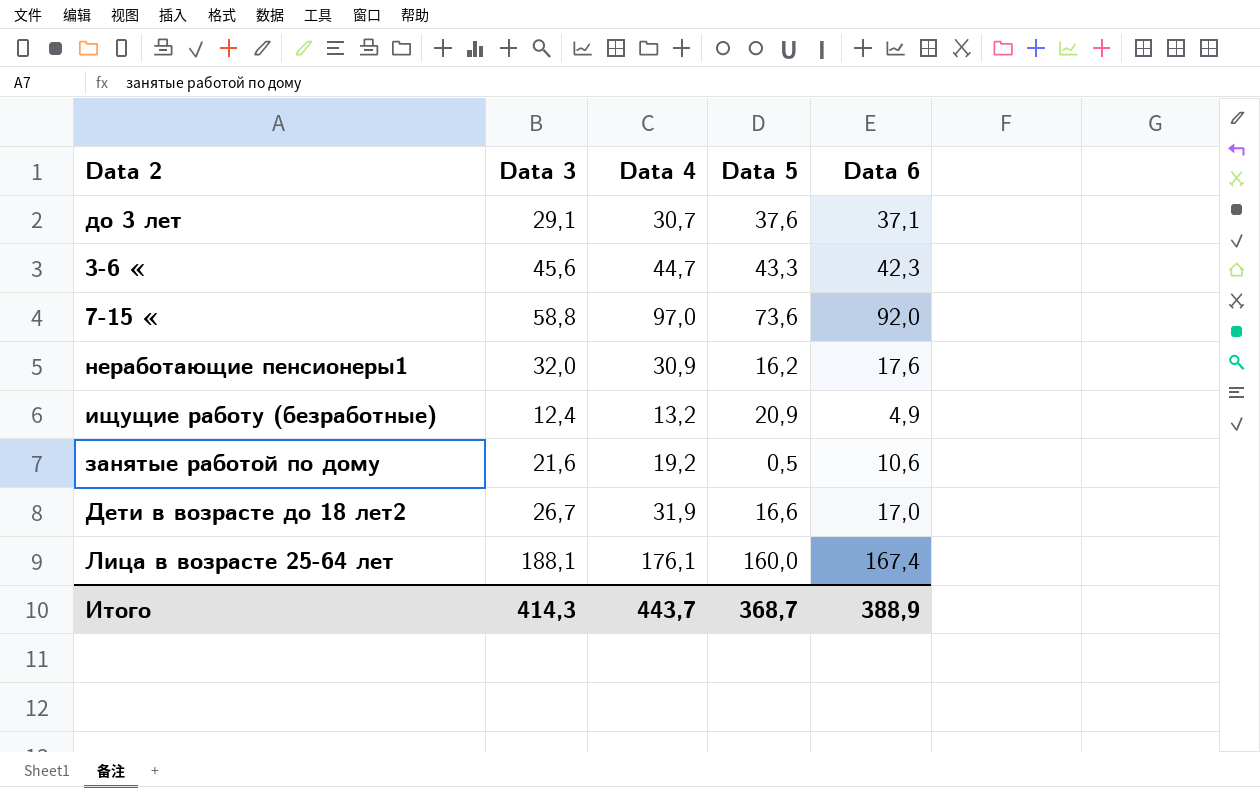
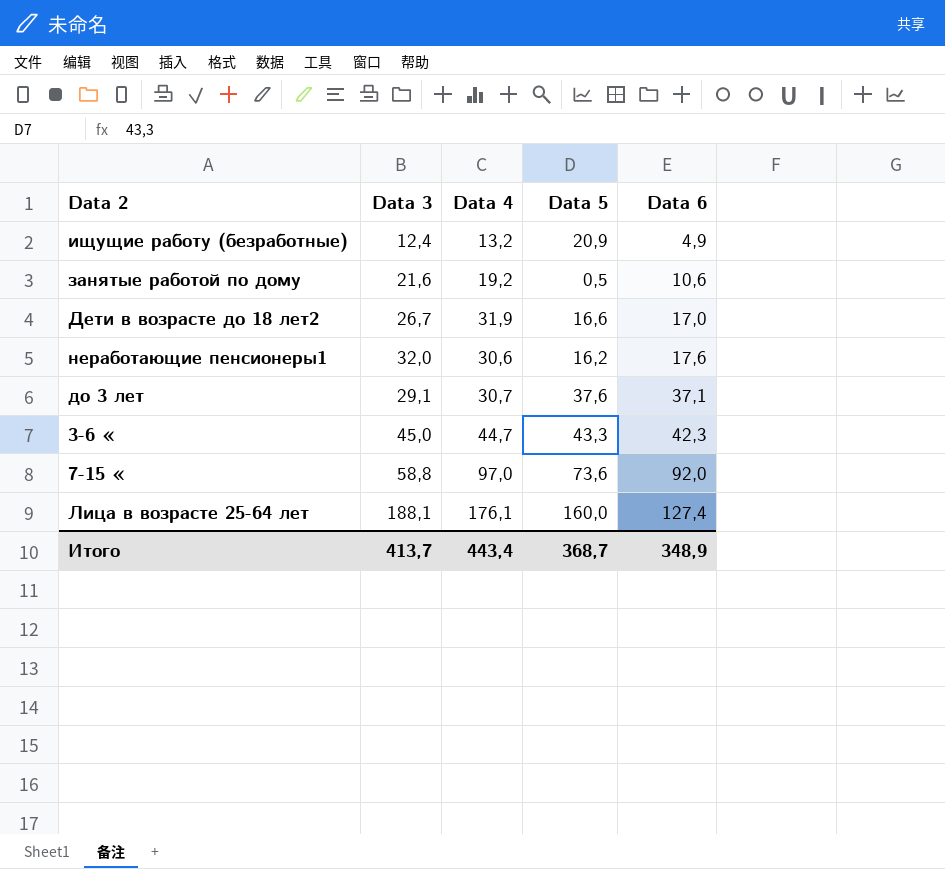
row order: none -> Data 6 ascending
неработающие пенсионеры1 | Data 4: 30,9 -> 30,6
3-6 « | Data 3: 45,6 -> 45,0
Лица в возрасте 25-64 лет | Data 6: 167,4 -> 127,4
Итого | Data 3: 414,3 -> 413,7
Итого | Data 4: 443,7 -> 443,4
Итого | Data 6: 388,9 -> 348,9

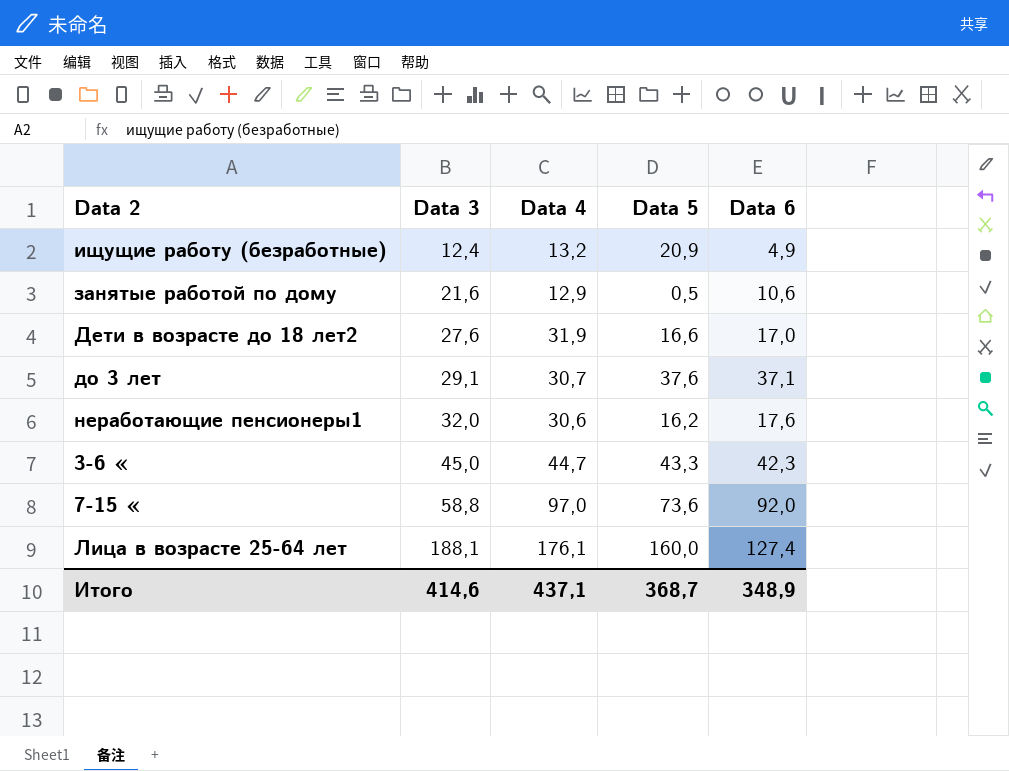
row order: Data 6 ascending -> Data 3 ascending
занятые работой по дому | Data 4: 19,2 -> 12,9
Дети в возрасте до 18 лет2 | Data 3: 26,7 -> 27,6
Итого | Data 3: 413,7 -> 414,6
Итого | Data 4: 443,4 -> 437,1

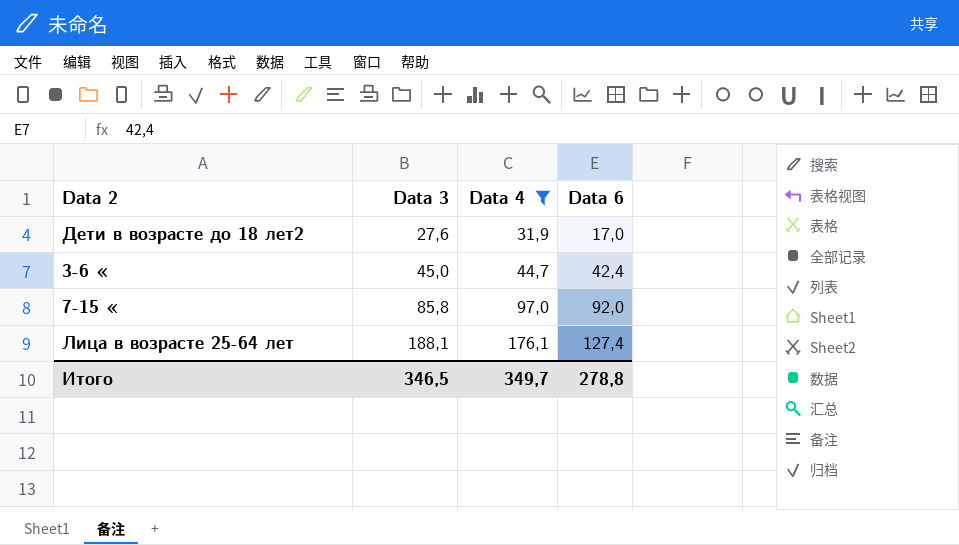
filter: none -> Data 4 >= 31,9
column Data 5 | position: 4 -> none
3-6 « | Data 6: 42,3 -> 42,4
7-15 « | Data 3: 58,8 -> 85,8
Итого | Data 3: 414,6 -> 346,5
Итого | Data 4: 437,1 -> 349,7
Итого | Data 6: 348,9 -> 278,8

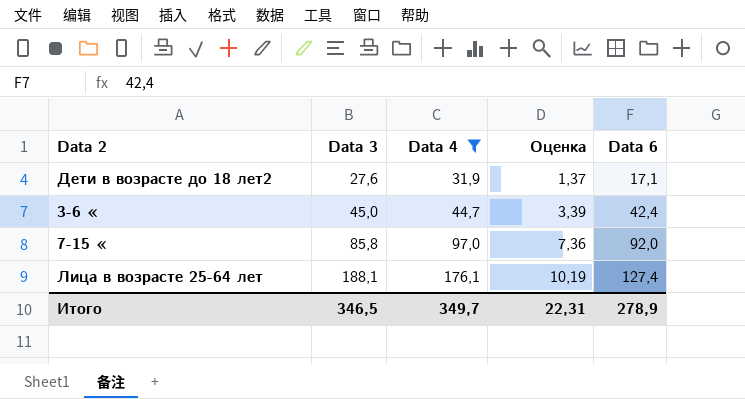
column Оценка | formula: none -> [Data 6] * 0,08
Дети в возрасте до 18 лет2 | Data 6: 17,0 -> 17,1
Итого | Data 6: 278,8 -> 278,9

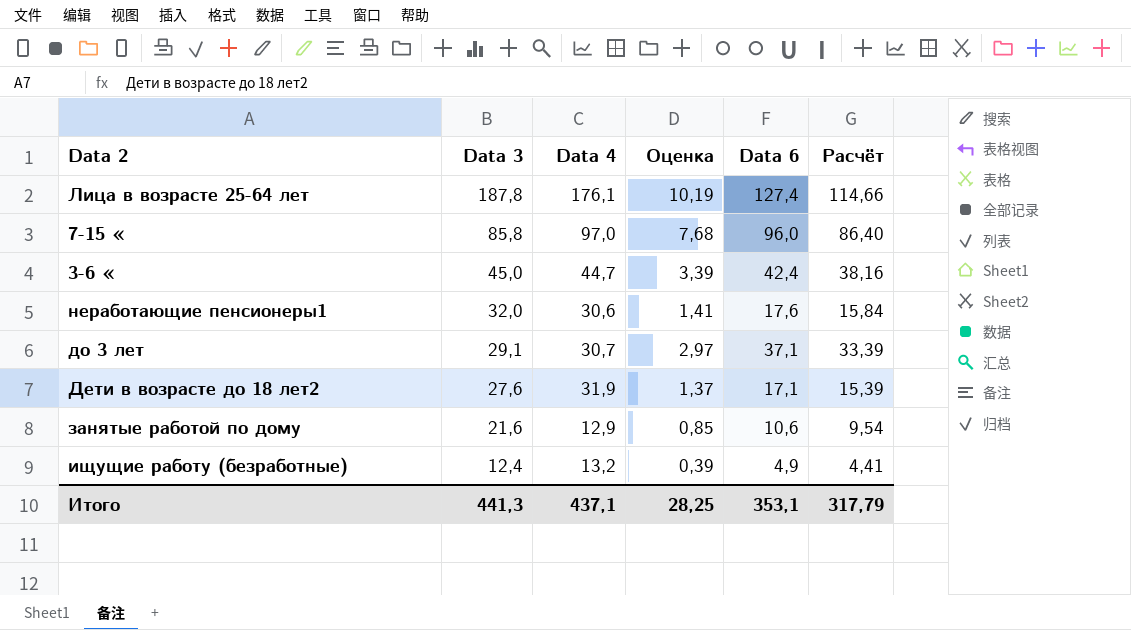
filter: Data 4 >= 31,9 -> none
row order: Data 3 ascending -> Data 3 descending
column Расчёт | formula: none -> [Data 6] * 0,9
Лица в возрасте 25-64 лет | Data 3: 188,1 -> 187,8
7-15 « | Оценка: 7,36 -> 7,68
7-15 « | Data 6: 92,0 -> 96,0
Итого | Data 3: 346,5 -> 441,3
Итого | Data 4: 349,7 -> 437,1
Итого | Оценка: 22,31 -> 28,25
Итого | Data 6: 278,9 -> 353,1

